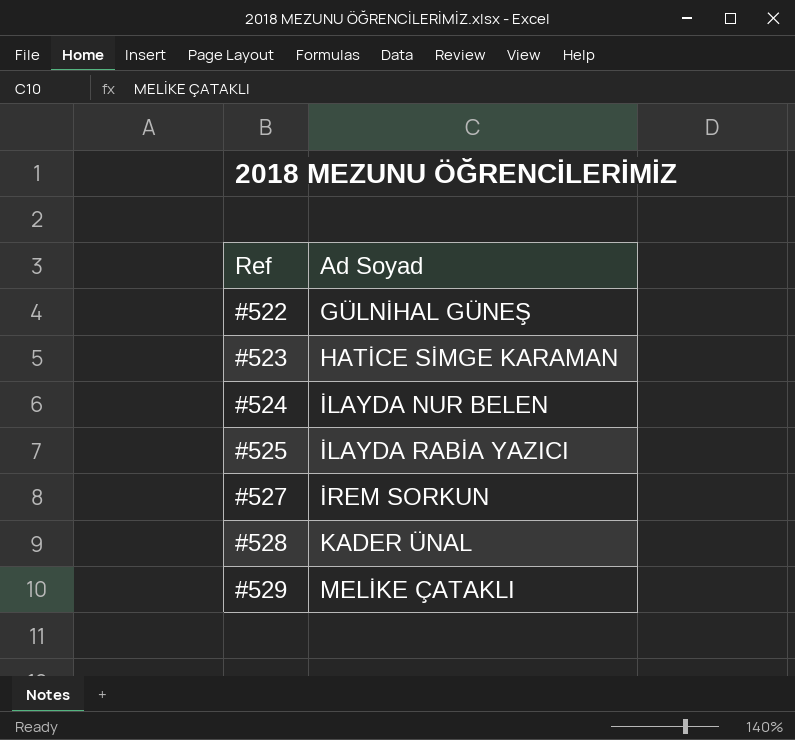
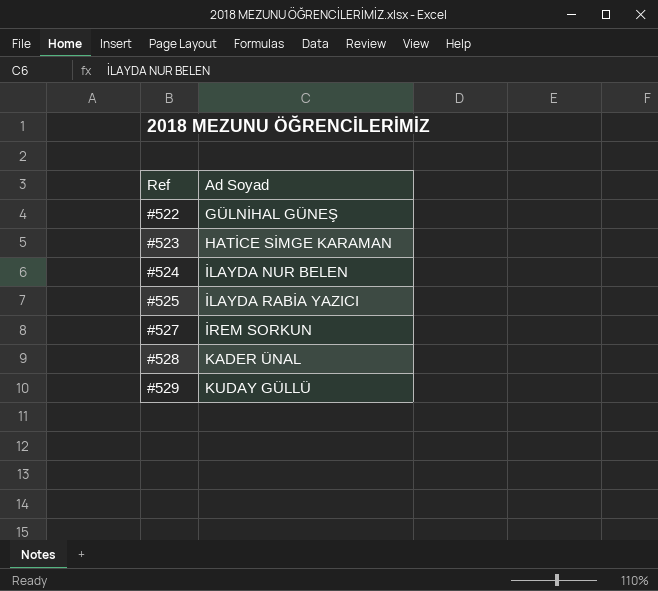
#529 | Ad Soyad: MELİKE ÇATAKLI -> KUDAY GÜLLÜ

